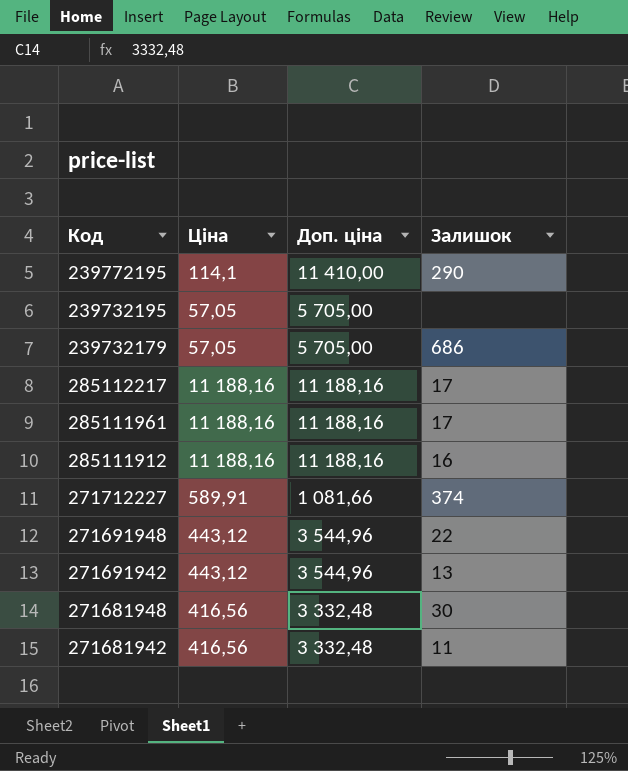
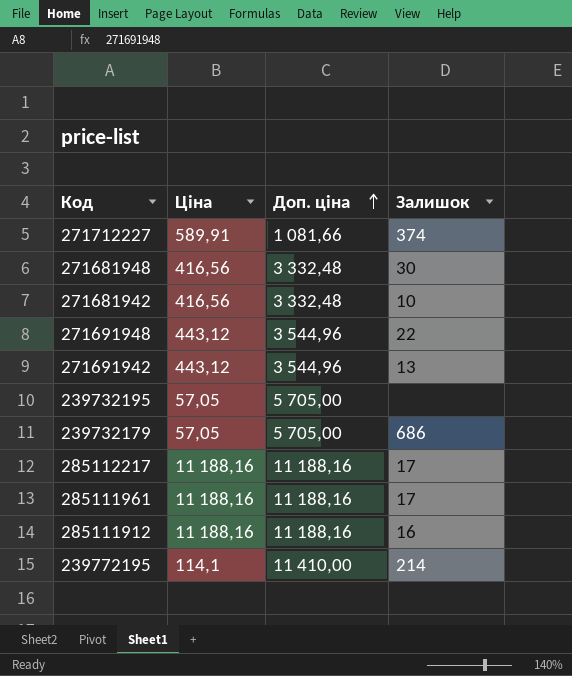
row order: none -> Доп. ціна ascending
271681942 | Залишок: 11 -> 10
239772195 | Залишок: 290 -> 214

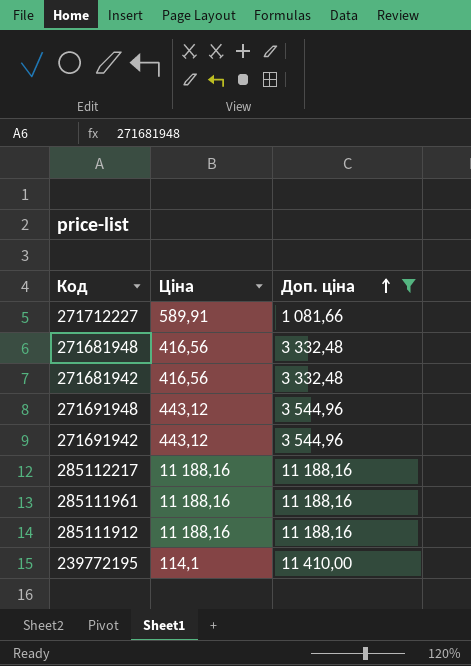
filter: none -> Доп. ціна != 5 705,00
column Залишок | position: 4 -> none

